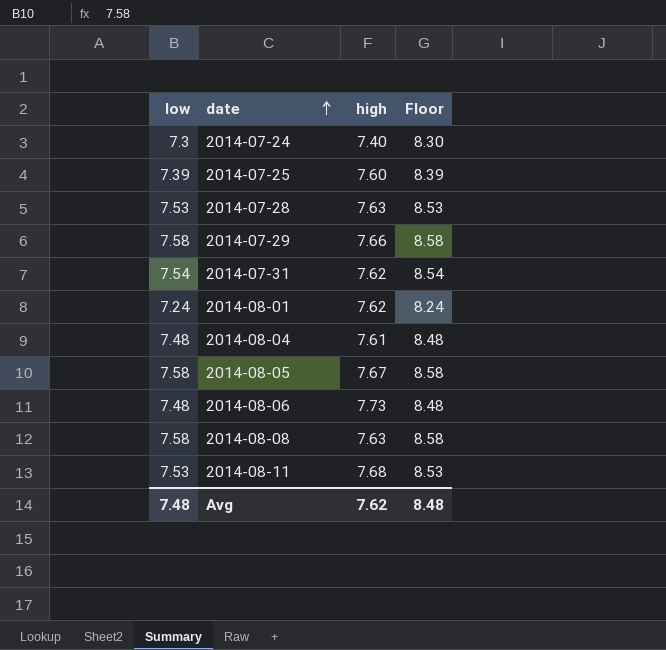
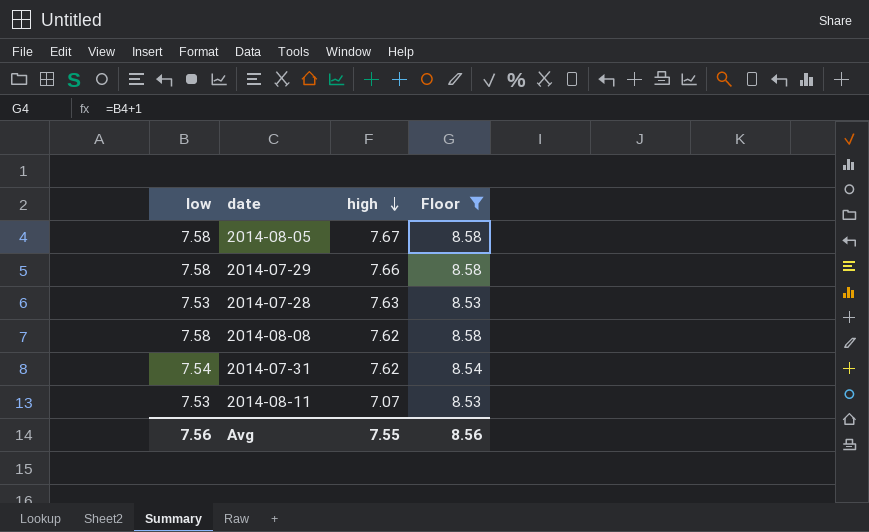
filter: none -> Floor >= 8.53
row order: date ascending -> high descending
2014-08-08 | high: 7.63 -> 7.62
2014-08-11 | high: 7.68 -> 7.07
Avg | low: 7.48 -> 7.56
Avg | high: 7.62 -> 7.55
Avg | Floor: 8.48 -> 8.56

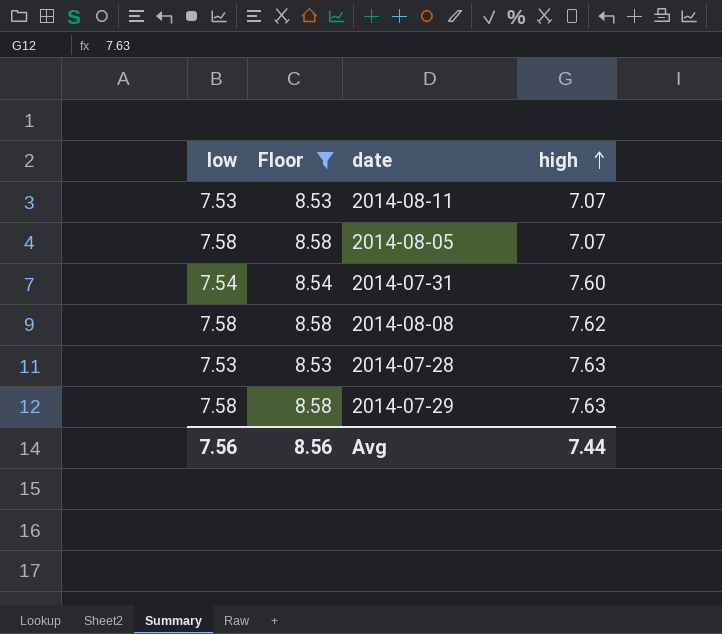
row order: high descending -> high ascending
column Floor | position: 4 -> 2
2014-08-05 | high: 7.67 -> 7.07
2014-07-31 | high: 7.62 -> 7.60
2014-07-29 | high: 7.66 -> 7.63
Avg | high: 7.55 -> 7.44

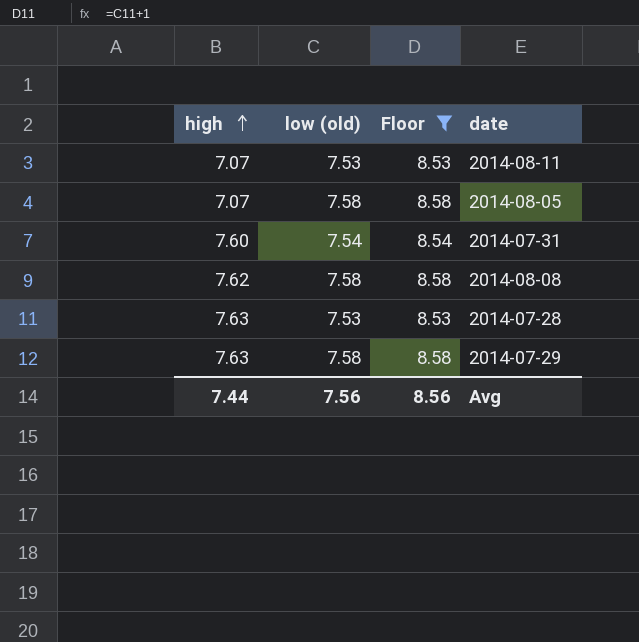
column high | position: 4 -> 1
column name: low -> low (old)

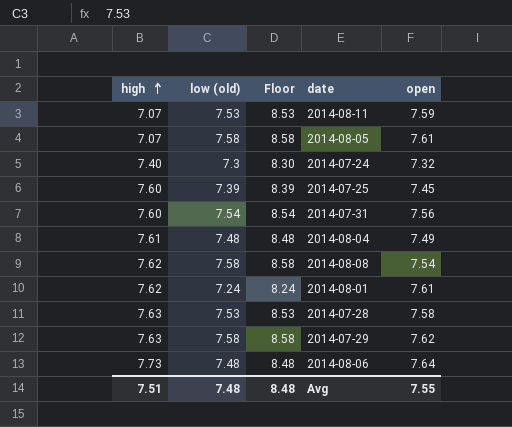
filter: Floor >= 8.53 -> none
column open | position: none -> 5
Avg | high: 7.44 -> 7.51
Avg | low (old): 7.56 -> 7.48
Avg | Floor: 8.56 -> 8.48

